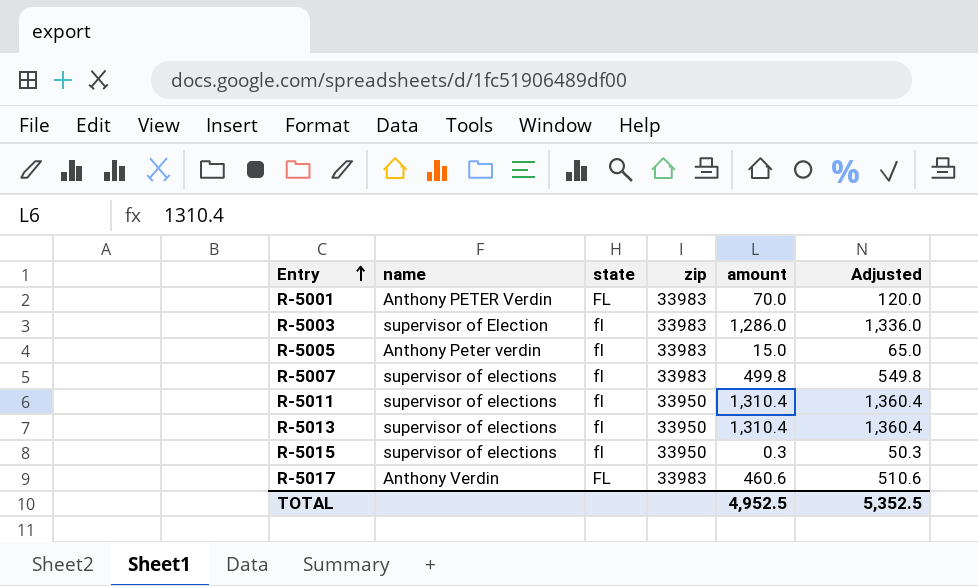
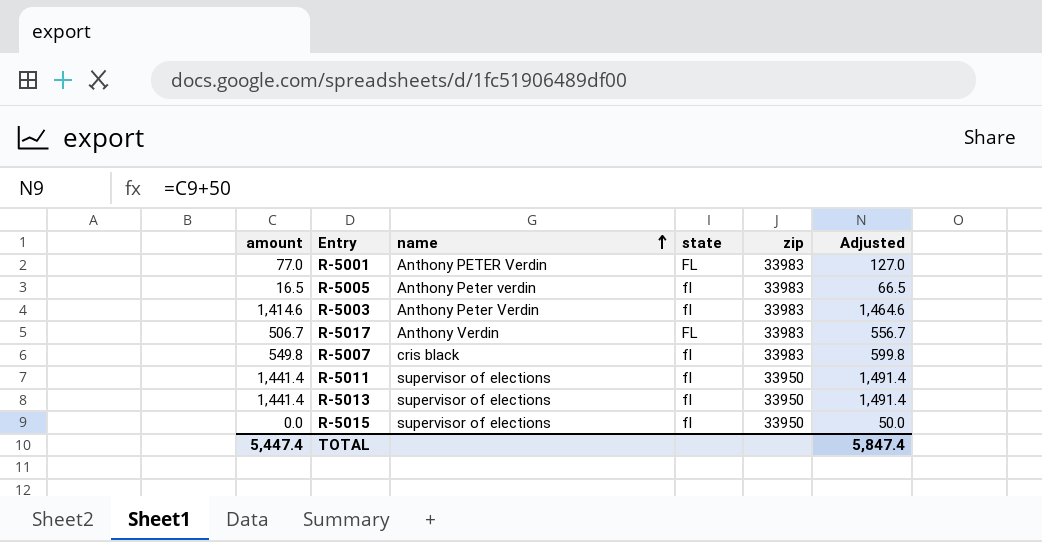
row order: Entry ascending -> name ascending
column amount | position: 5 -> 1
R-5001 | amount: 70.0 -> 77.0
R-5001 | Adjusted: 120.0 -> 127.0
R-5005 | amount: 15.0 -> 16.5
R-5005 | Adjusted: 65.0 -> 66.5
R-5003 | amount: 1,286.0 -> 1,414.6
R-5003 | name: supervisor of Election -> Anthony Peter Verdin
R-5003 | Adjusted: 1,336.0 -> 1,464.6
R-5017 | amount: 460.6 -> 506.7
R-5017 | Adjusted: 510.6 -> 556.7
R-5007 | amount: 499.8 -> 549.8
R-5007 | name: supervisor of elections -> cris black
R-5007 | Adjusted: 549.8 -> 599.8
R-5011 | amount: 1,310.4 -> 1,441.4
R-5011 | Adjusted: 1,360.4 -> 1,491.4
R-5013 | amount: 1,310.4 -> 1,441.4
R-5013 | Adjusted: 1,360.4 -> 1,491.4
R-5015 | amount: 0.3 -> 0.0
R-5015 | Adjusted: 50.3 -> 50.0
TOTAL | amount: 4,952.5 -> 5,447.4
TOTAL | Adjusted: 5,352.5 -> 5,847.4

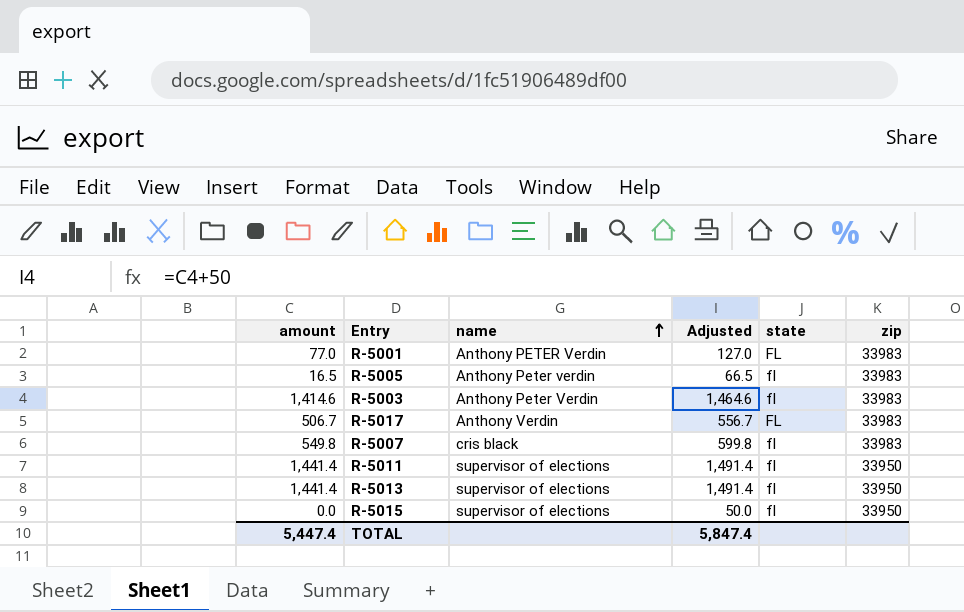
column Adjusted | position: 6 -> 4

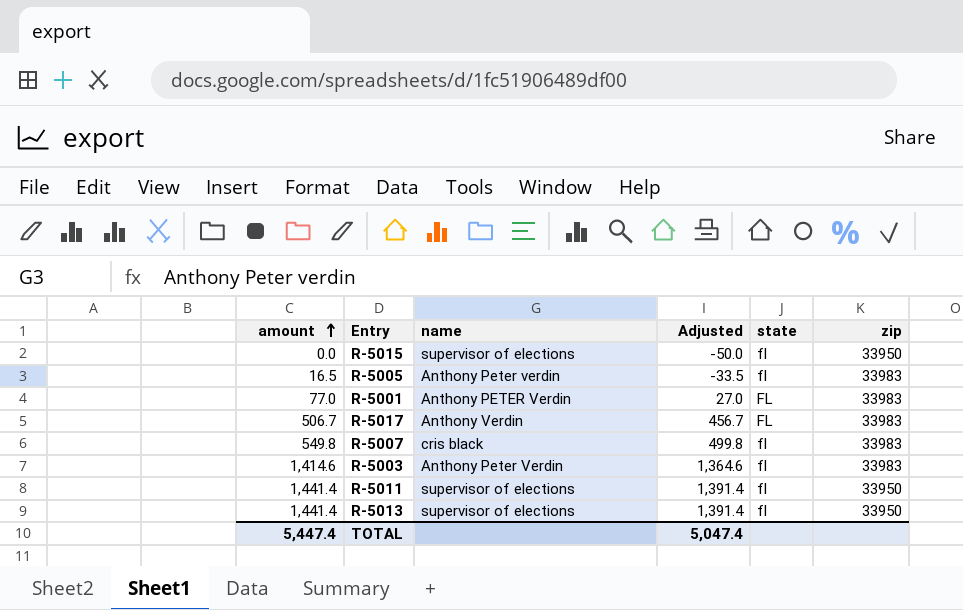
row order: name ascending -> amount ascending
column Adjusted | formula: [amount] + 50 -> [amount] - 50
TOTAL | Adjusted: 5,847.4 -> 5,047.4

